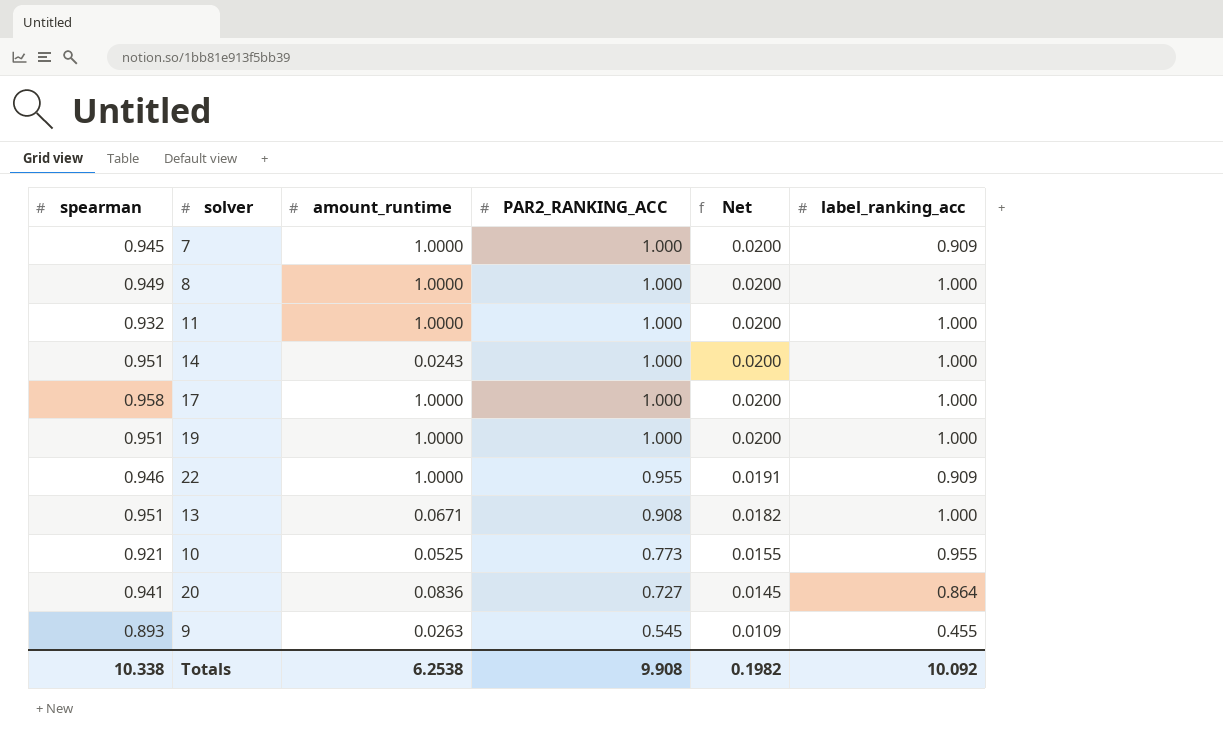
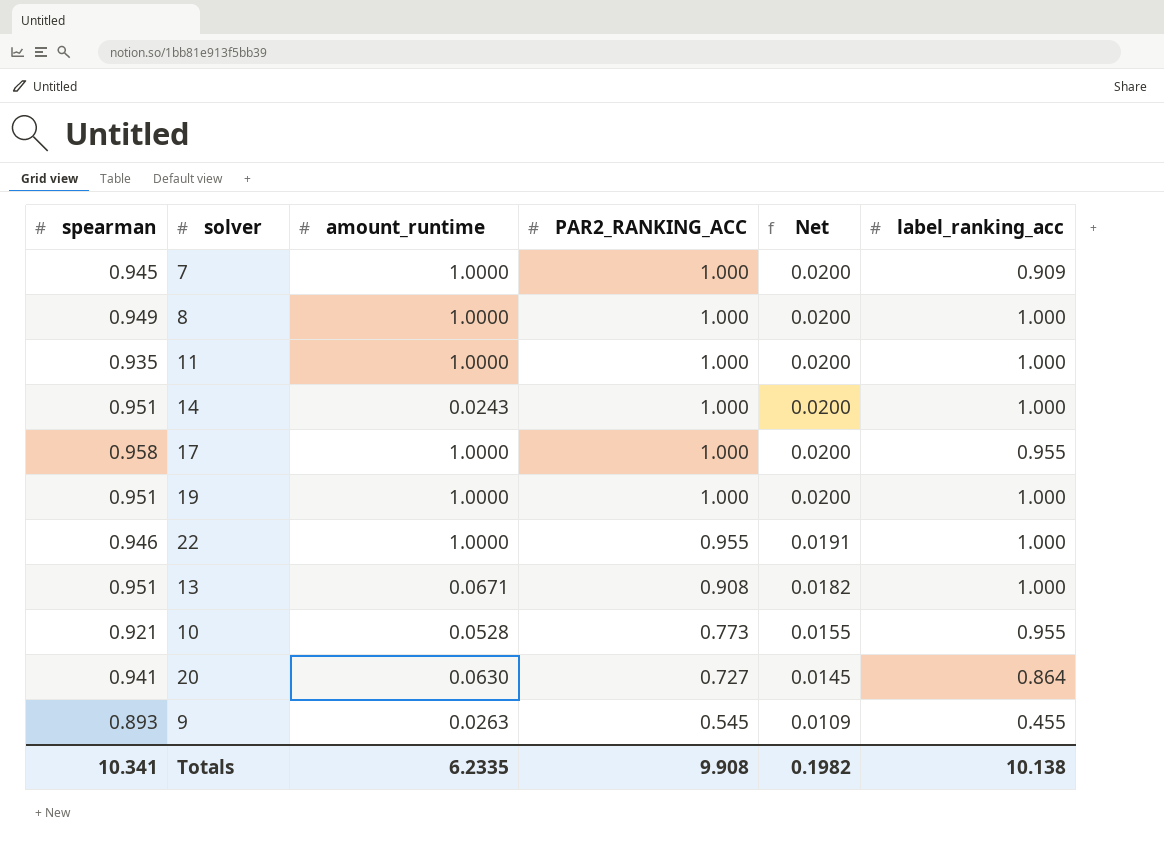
11 | spearman: 0.932 -> 0.935
17 | label_ranking_acc: 1.000 -> 0.955
22 | label_ranking_acc: 0.909 -> 1.000
10 | amount_runtime: 0.0525 -> 0.0528
20 | amount_runtime: 0.0836 -> 0.0630
Totals | spearman: 10.338 -> 10.341
Totals | amount_runtime: 6.2538 -> 6.2335
Totals | label_ranking_acc: 10.092 -> 10.138

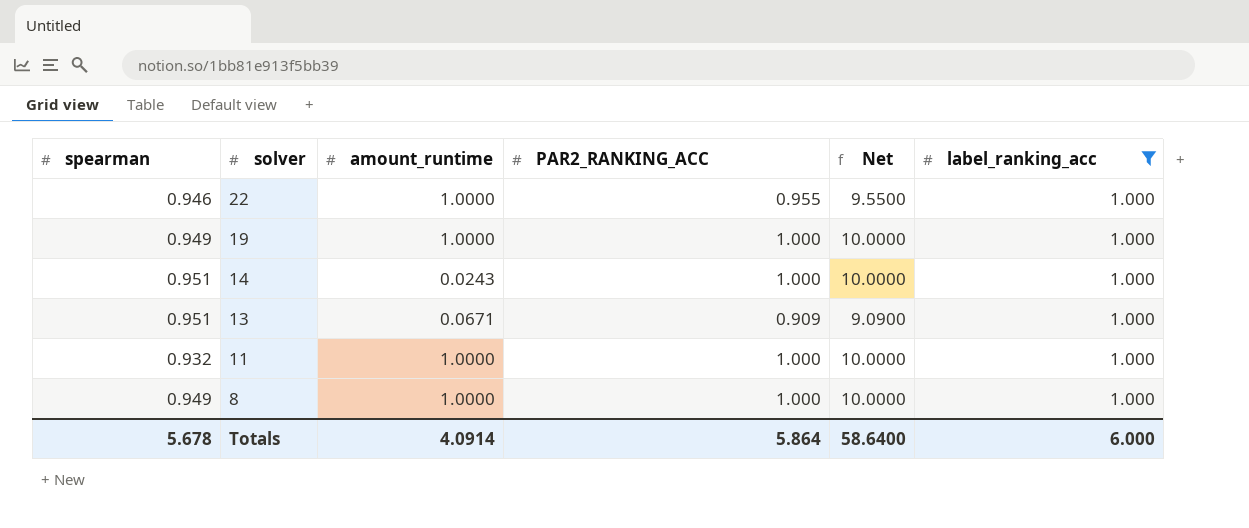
filter: none -> label_ranking_acc = 1.000
row order: PAR2_RANKING_ACC descending -> solver descending
column Net | formula: [PAR2_RANKING_ACC] * 0.02 -> [PAR2_RANKING_ACC] * 10
19 | spearman: 0.951 -> 0.949
13 | PAR2_RANKING_ACC: 0.908 -> 0.909
11 | spearman: 0.935 -> 0.932
Totals | spearman: 10.341 -> 5.678
Totals | amount_runtime: 6.2335 -> 4.0914
Totals | PAR2_RANKING_ACC: 9.908 -> 5.864
Totals | Net: 0.1982 -> 58.6400
Totals | label_ranking_acc: 10.138 -> 6.000

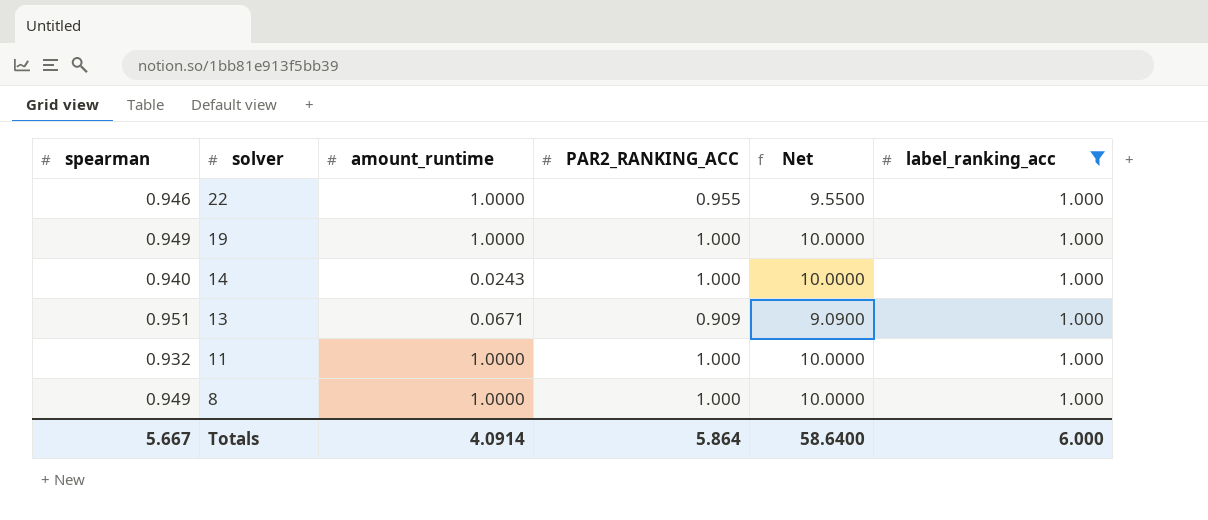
14 | spearman: 0.951 -> 0.940
Totals | spearman: 5.678 -> 5.667

